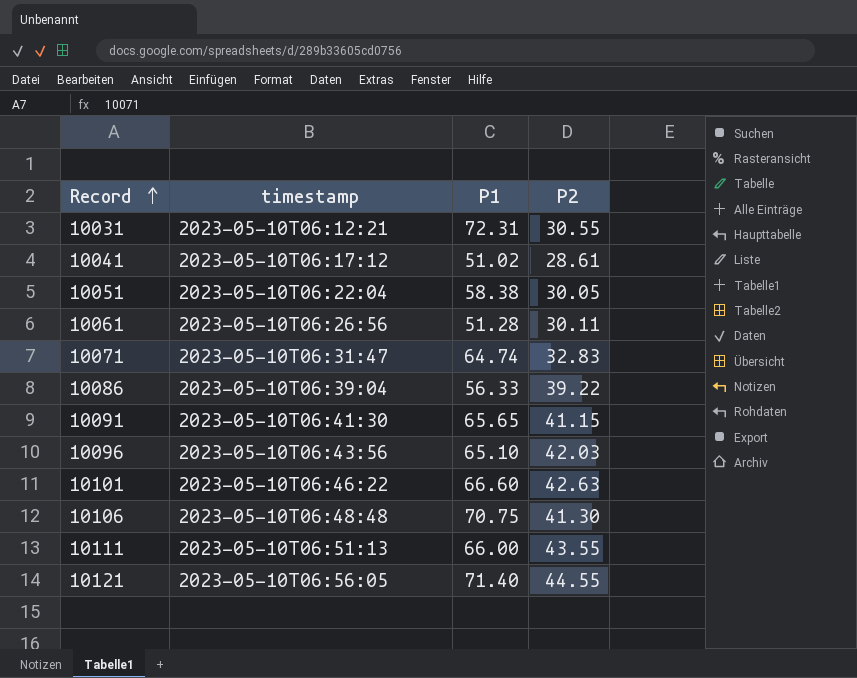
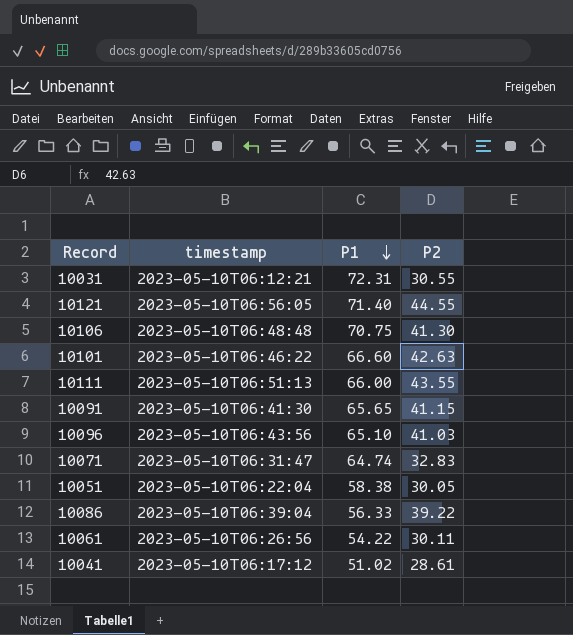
row order: Record ascending -> P1 descending
10096 | P2: 42.03 -> 41.03
10061 | P1: 51.28 -> 54.22

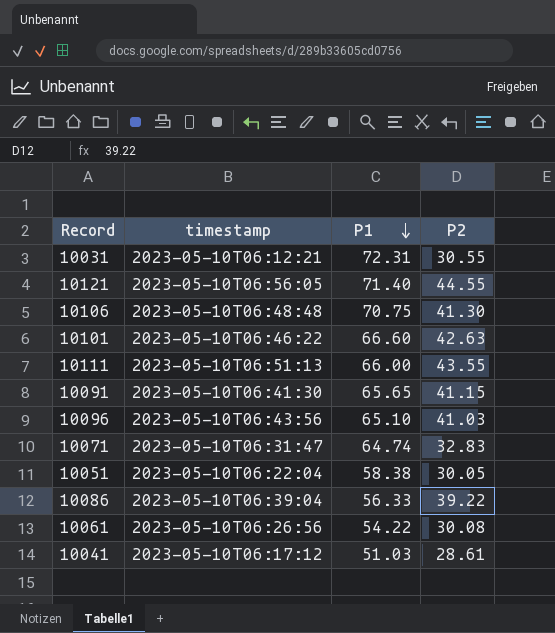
10061 | P2: 30.11 -> 30.08
10041 | P1: 51.02 -> 51.03

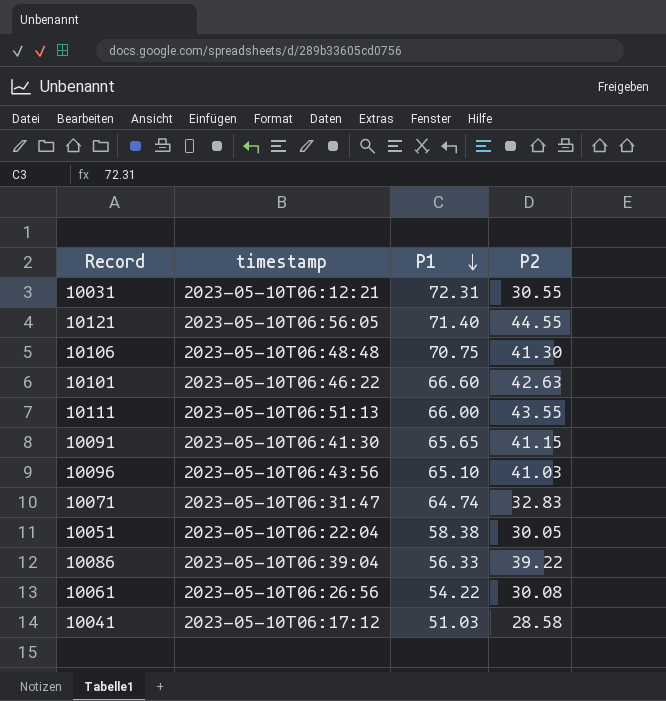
10041 | P2: 28.61 -> 28.58

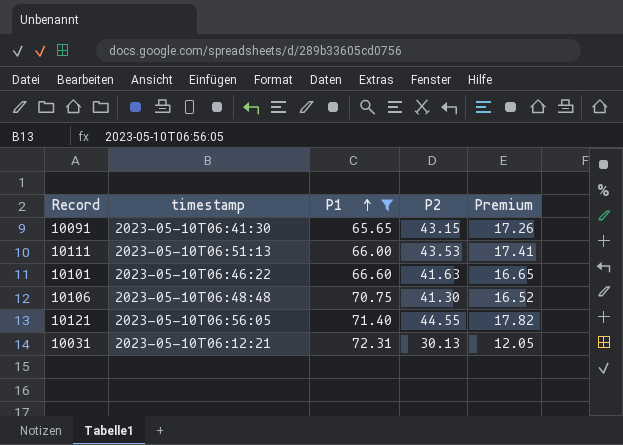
filter: none -> P1 >= 65.65
row order: P1 descending -> P1 ascending
column Premium | formula: none -> [P2] * 0.4
10091 | P2: 41.15 -> 43.15
10111 | P2: 43.55 -> 43.53
10101 | P2: 42.63 -> 41.63
10031 | P2: 30.55 -> 30.13

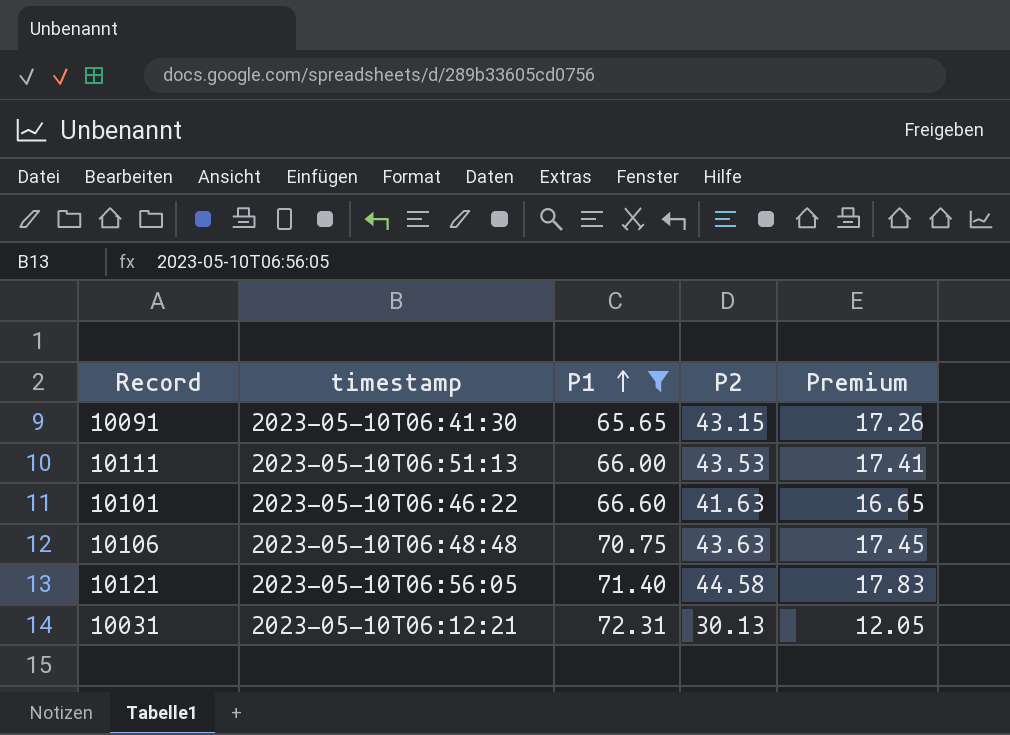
10106 | P2: 41.30 -> 43.63
10106 | Premium: 16.52 -> 17.45
10121 | P2: 44.55 -> 44.58
10121 | Premium: 17.82 -> 17.83

